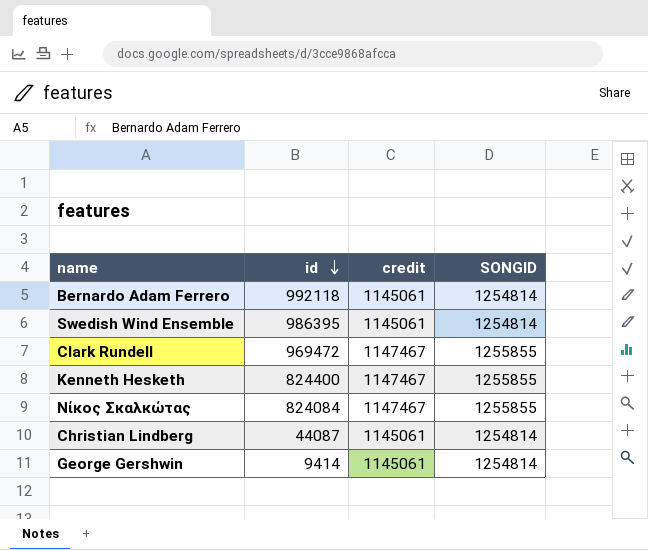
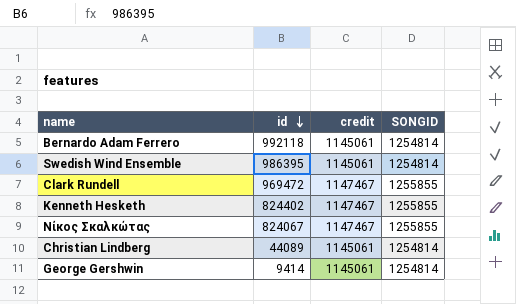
Kenneth Hesketh | id: 824400 -> 824402
Nίκος Σκαλκώτας | id: 824084 -> 824067
Christian Lindberg | id: 44087 -> 44089

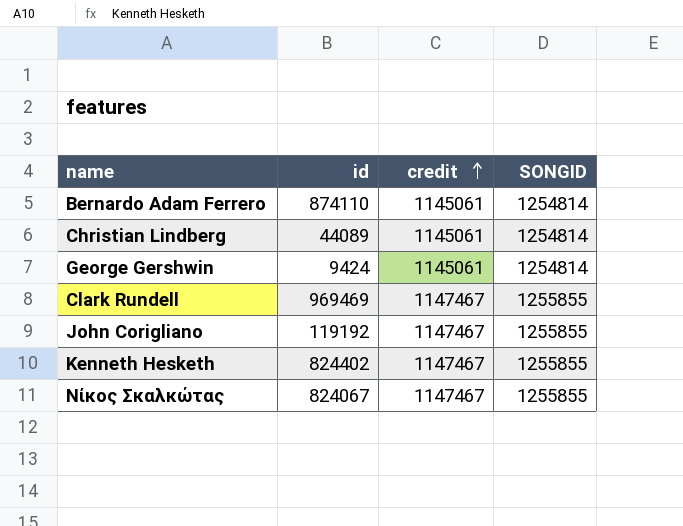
row order: id descending -> credit ascending
row Swedish Wind Ensemble: 986395 | 1145061 | 1254814 -> none
Bernardo Adam Ferrero | id: 992118 -> 874110
George Gershwin | id: 9414 -> 9424
Clark Rundell | id: 969472 -> 969469
row John Corigliano: none -> 119192 | 1147467 | 1255855

